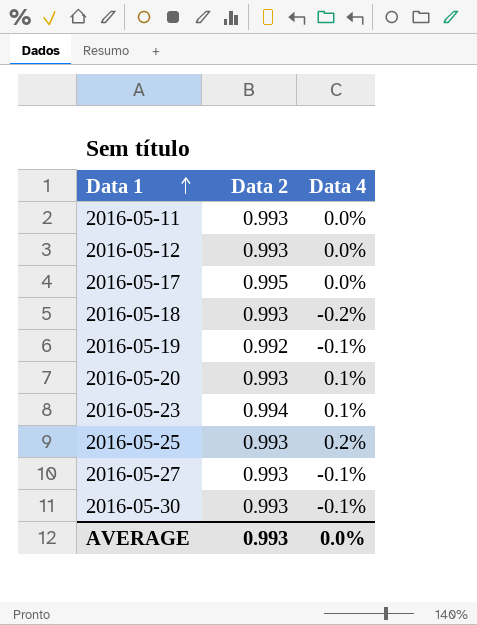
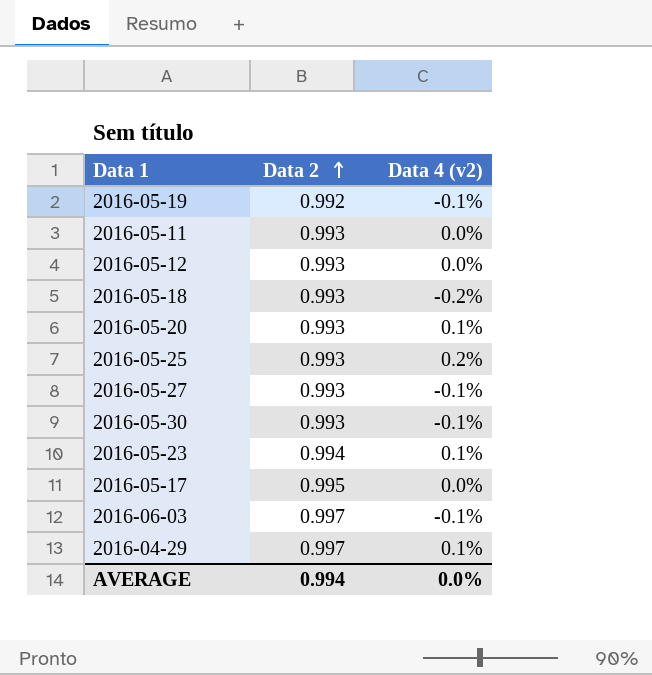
row order: Data 1 ascending -> Data 2 ascending
column name: Data 4 -> Data 4 (v2)
row 2016-06-03: none -> 0.997 | -0.1%
row 2016-04-29: none -> 0.997 | 0.1%
AVERAGE | Data 2: 0.993 -> 0.994

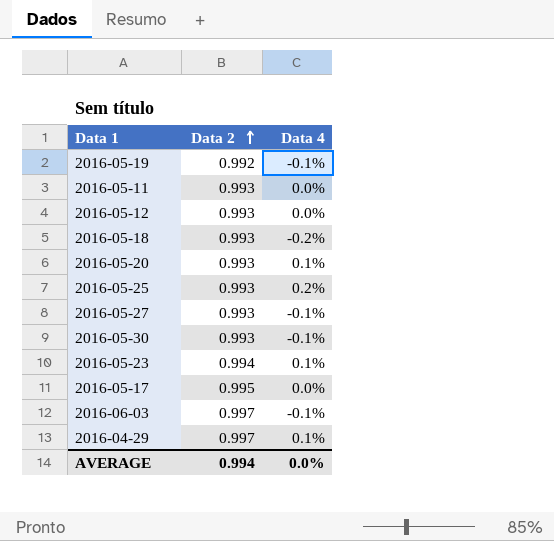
column name: Data 4 (v2) -> Data 4

